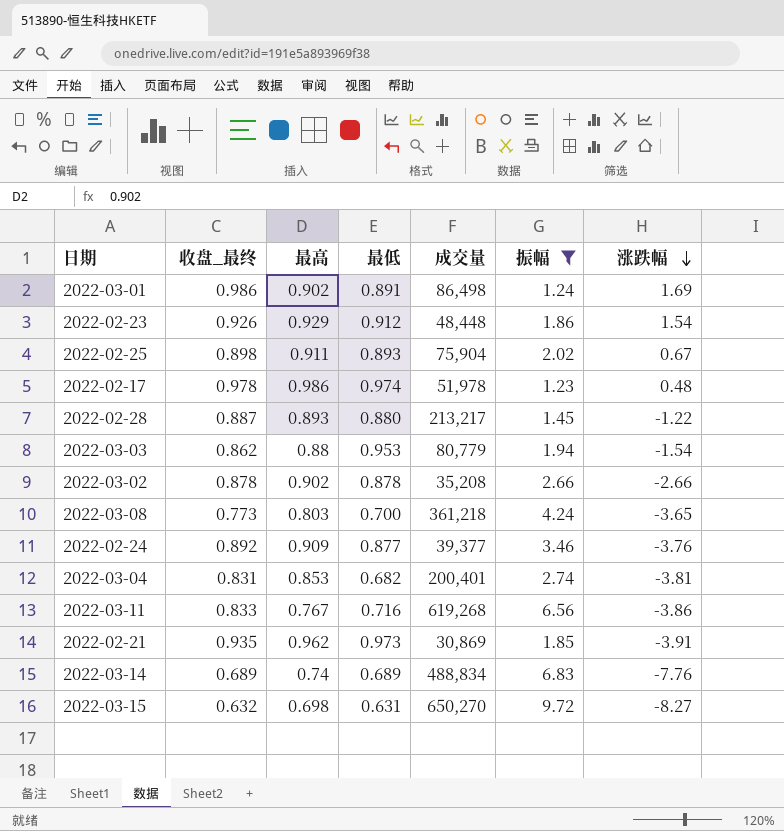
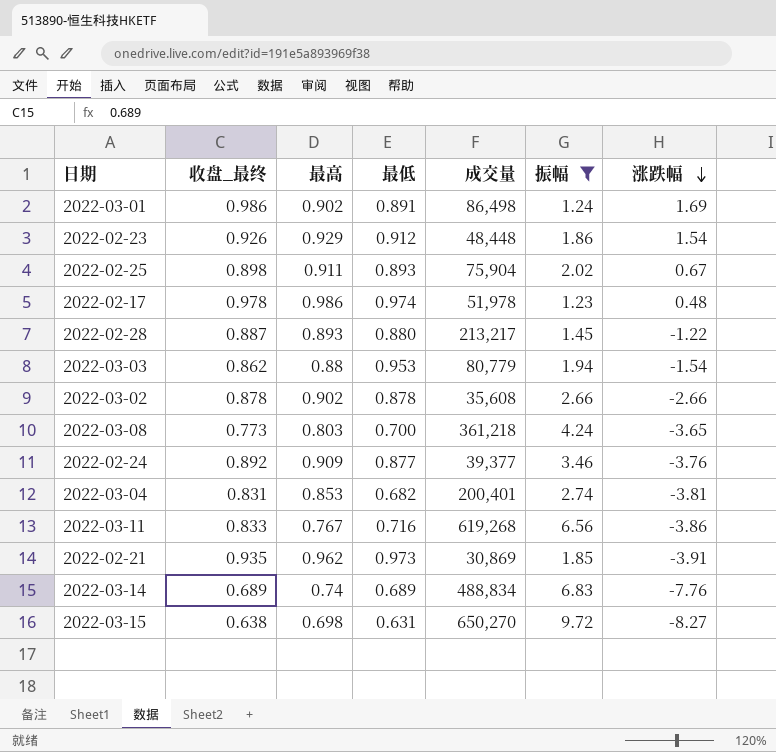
2022-03-02 | 成交量: 35,208 -> 35,608
2022-03-15 | 收盘_最终: 0.632 -> 0.638

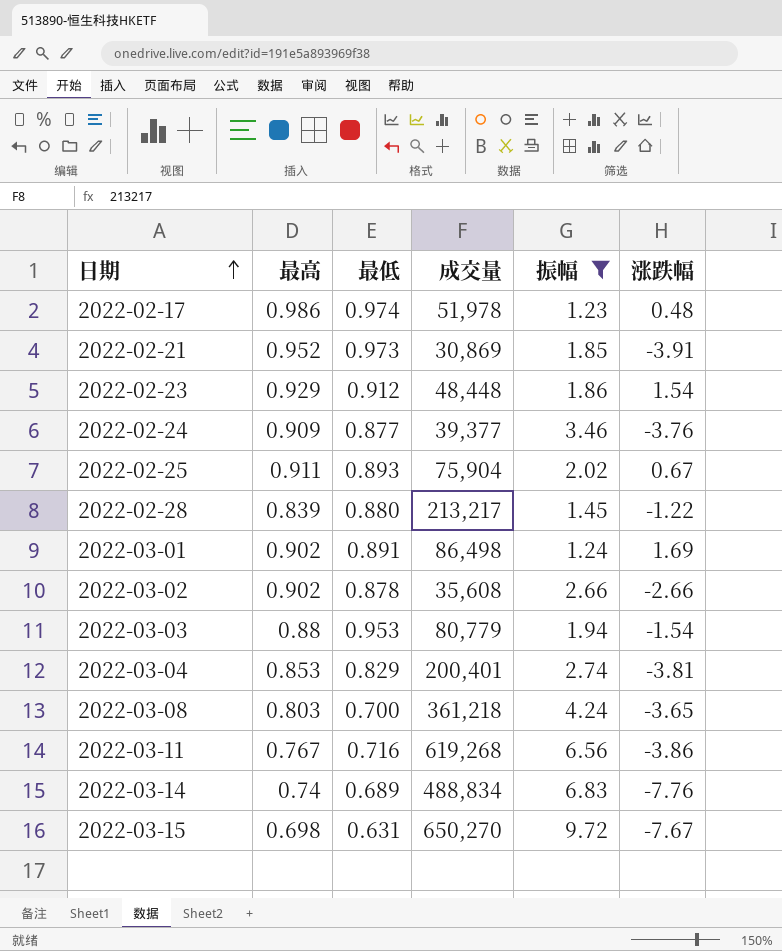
row order: 涨跌幅 descending -> 日期 ascending
column 收盘_最终 | position: 2 -> none
2022-02-21 | 最高: 0.962 -> 0.952
2022-02-28 | 最高: 0.893 -> 0.839
2022-03-04 | 最低: 0.682 -> 0.829
2022-03-15 | 涨跌幅: -8.27 -> -7.67

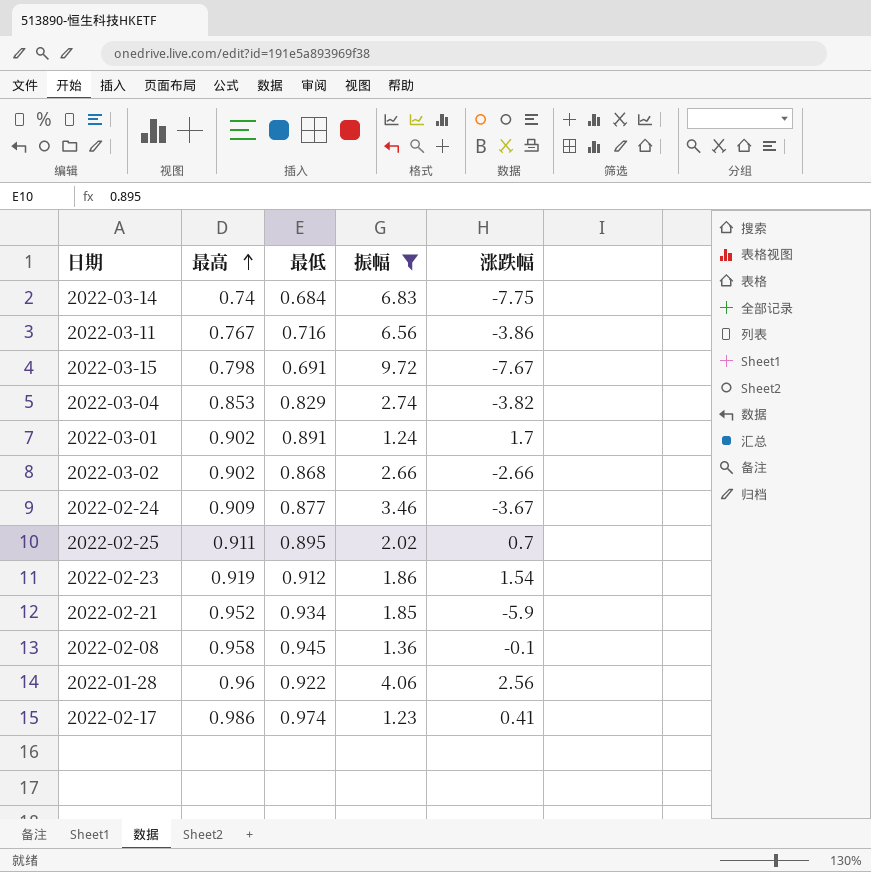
row order: 日期 ascending -> 最高 ascending
column 成交量 | position: 4 -> none
row 2022-02-28: 0.839 | 0.880 | 213,217 | 1.45 | -1.22 -> none
row 2022-03-03: 0.88 | 0.953 | 80,779 | 1.94 | -1.54 -> none
row 2022-03-08: 0.803 | 0.700 | 361,218 | 4.24 | -3.65 -> none
2022-03-14 | 最低: 0.689 -> 0.684
2022-03-14 | 涨跌幅: -7.76 -> -7.75
2022-03-15 | 最高: 0.698 -> 0.798
2022-03-15 | 最低: 0.631 -> 0.691
2022-03-04 | 涨跌幅: -3.81 -> -3.82
2022-03-01 | 涨跌幅: 1.69 -> 1.7
2022-03-02 | 最低: 0.878 -> 0.868
2022-02-24 | 涨跌幅: -3.76 -> -3.67
2022-02-25 | 最低: 0.893 -> 0.895
2022-02-25 | 涨跌幅: 0.67 -> 0.7
2022-02-23 | 最高: 0.929 -> 0.919
2022-02-21 | 最低: 0.973 -> 0.934
2022-02-21 | 涨跌幅: -3.91 -> -5.9
row 2022-02-08: none -> 0.958 | 0.945 | 1.36 | -0.1
row 2022-01-28: none -> 0.96 | 0.922 | 4.06 | 2.56
2022-02-17 | 涨跌幅: 0.48 -> 0.41

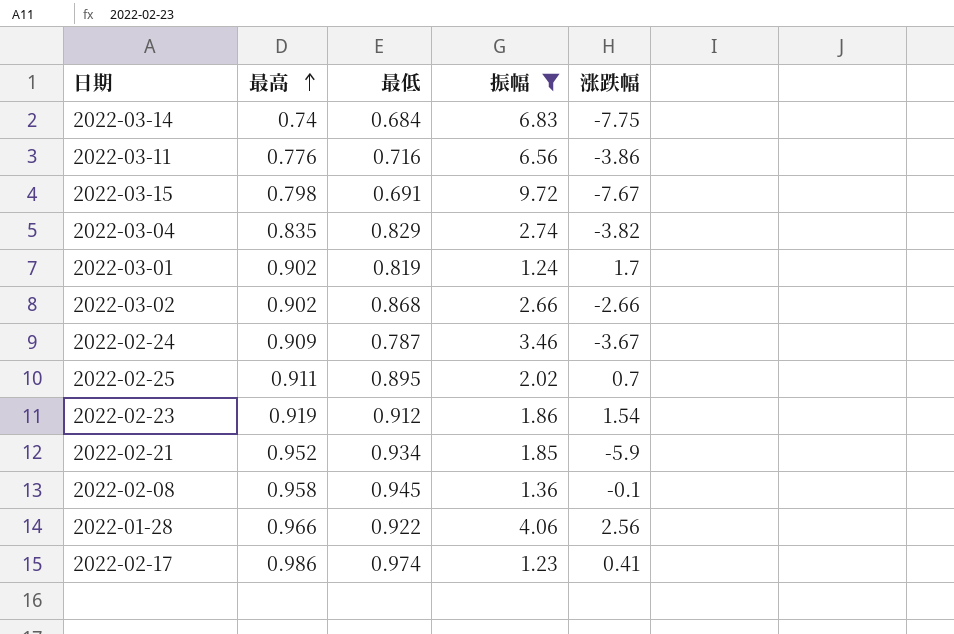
2022-03-11 | 最高: 0.767 -> 0.776
2022-03-04 | 最高: 0.853 -> 0.835
2022-03-01 | 最低: 0.891 -> 0.819
2022-02-24 | 最低: 0.877 -> 0.787
2022-01-28 | 最高: 0.96 -> 0.966

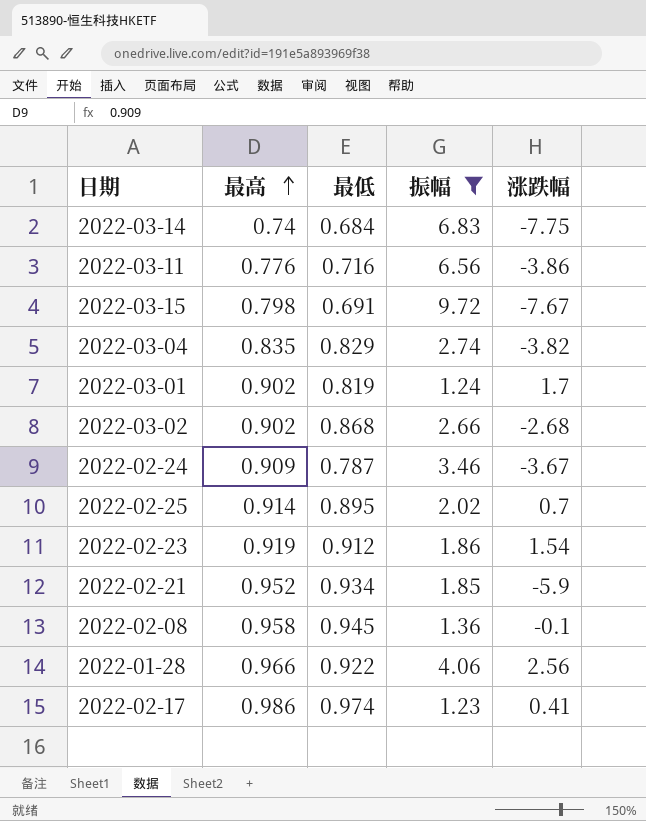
2022-03-02 | 涨跌幅: -2.66 -> -2.68
2022-02-25 | 最高: 0.911 -> 0.914

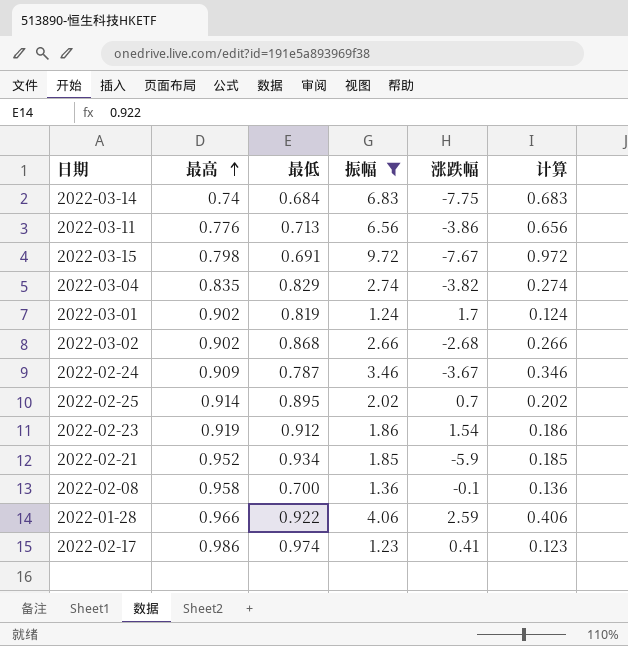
column 计算 | formula: none -> [振幅] * 0.1
2022-03-11 | 最低: 0.716 -> 0.713
2022-02-08 | 最低: 0.945 -> 0.700
2022-01-28 | 涨跌幅: 2.56 -> 2.59

